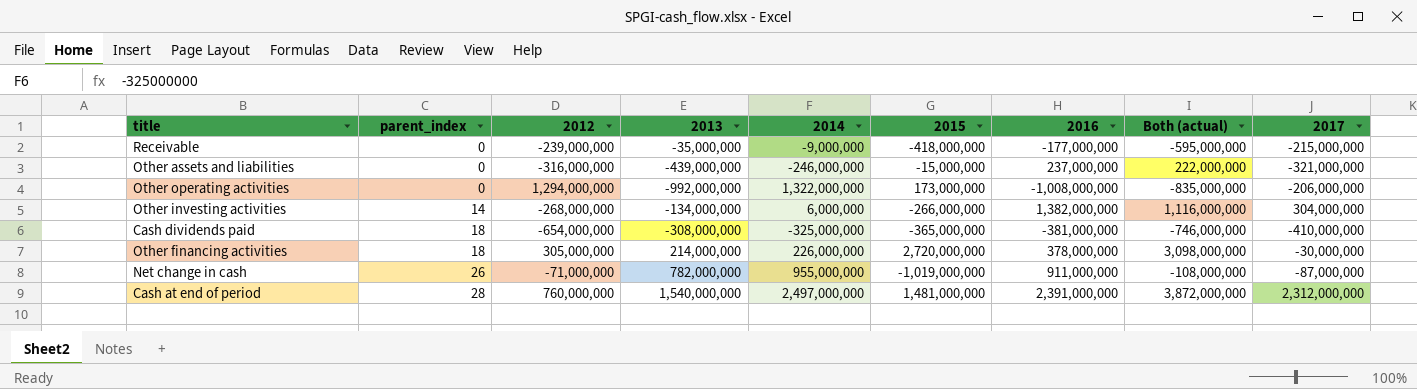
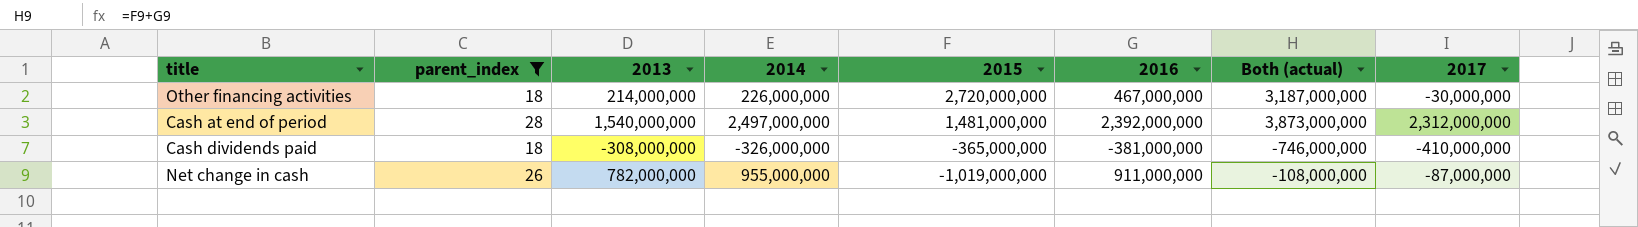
filter: none -> parent_index >= 18
row order: parent_index ascending -> 2015 descending
column 2012 | position: 3 -> none
Other financing activities | 2016: 378,000,000 -> 467,000,000
Other financing activities | Both (actual): 3,098,000,000 -> 3,187,000,000
Cash at end of period | 2016: 2,391,000,000 -> 2,392,000,000
Cash at end of period | Both (actual): 3,872,000,000 -> 3,873,000,000
Cash dividends paid | 2014: -325,000,000 -> -326,000,000

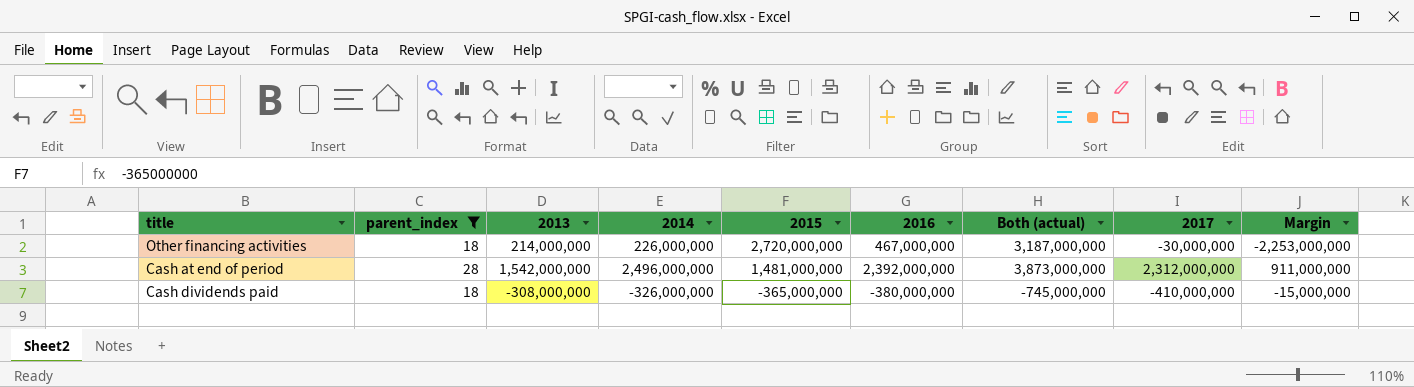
column Margin | formula: none -> [2016] - [2015]
row Net change in cash: 26 | 782,000,000 | 955,000,000 | -1,019,000,000 | 911,000,000 | -108,000,000 | -87,000,000 -> none
Cash at end of period | 2013: 1,540,000,000 -> 1,542,000,000
Cash at end of period | 2014: 2,497,000,000 -> 2,496,000,000
Cash dividends paid | 2016: -381,000,000 -> -380,000,000
Cash dividends paid | Both (actual): -746,000,000 -> -745,000,000

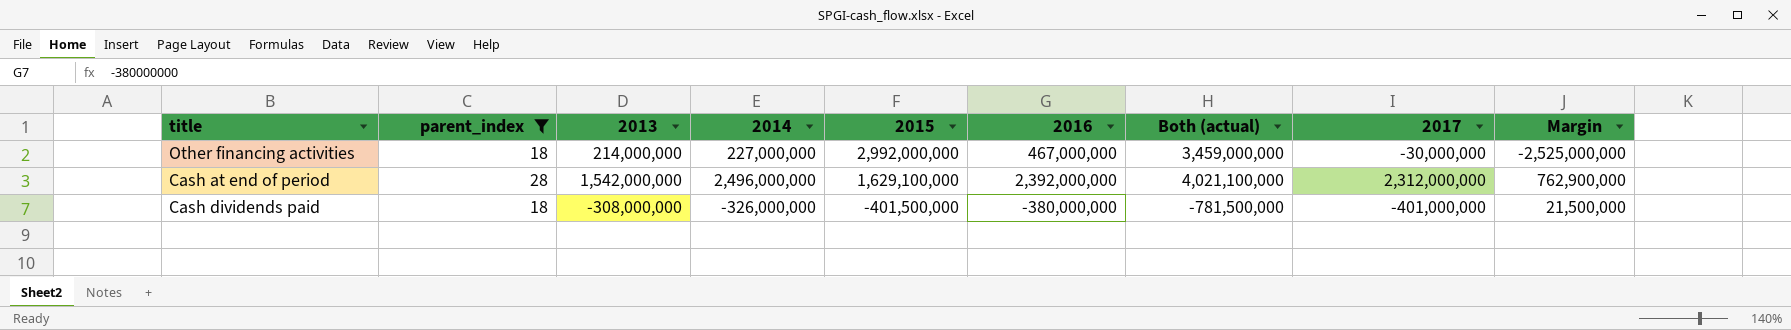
Other financing activities | 2014: 226,000,000 -> 227,000,000
Other financing activities | 2015: 2,720,000,000 -> 2,992,000,000
Other financing activities | Both (actual): 3,187,000,000 -> 3,459,000,000
Other financing activities | Margin: -2,253,000,000 -> -2,525,000,000
Cash at end of period | 2015: 1,481,000,000 -> 1,629,100,000
Cash at end of period | Both (actual): 3,873,000,000 -> 4,021,100,000
Cash at end of period | Margin: 911,000,000 -> 762,900,000
Cash dividends paid | 2015: -365,000,000 -> -401,500,000
Cash dividends paid | Both (actual): -745,000,000 -> -781,500,000
Cash dividends paid | 2017: -410,000,000 -> -401,000,000
Cash dividends paid | Margin: -15,000,000 -> 21,500,000

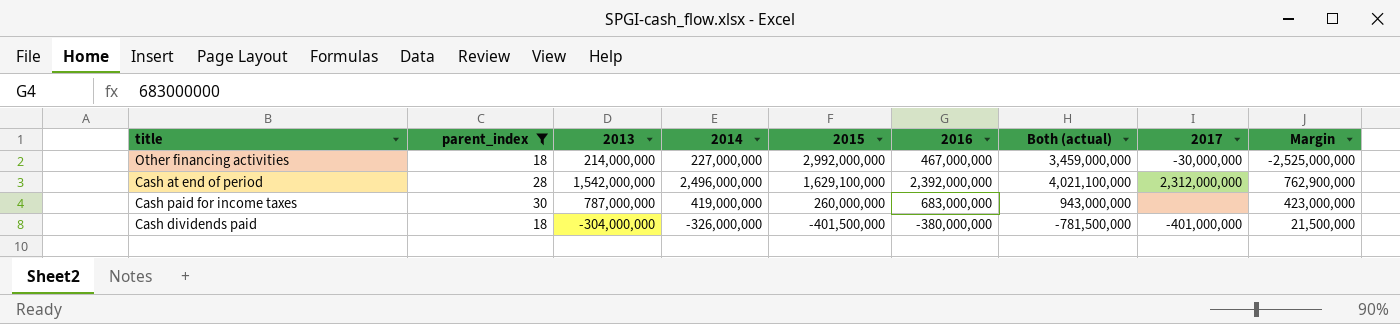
row Cash paid for income taxes: none -> 30 | 787,000,000 | 419,000,000 | 260,000,000 | 683,000,000 | 943,000,000 | none | 423,000,000
Cash dividends paid | 2013: -308,000,000 -> -304,000,000

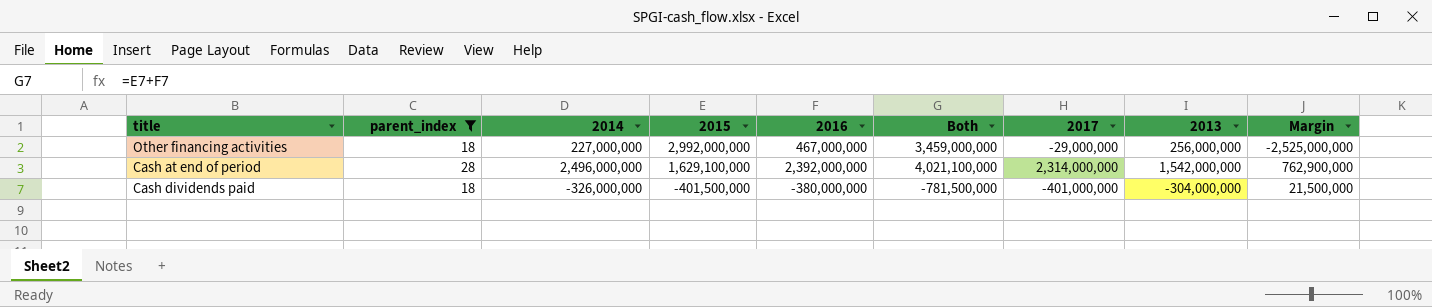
column name: Both (actual) -> Both
column 2013 | position: 3 -> 8
row Cash paid for income taxes: 30 | 787,000,000 | 419,000,000 | 260,000,000 | 683,000,000 | 943,000,000 | none | 423,000,000 -> none
Other financing activities | 2017: -30,000,000 -> -29,000,000
Other financing activities | 2013: 214,000,000 -> 256,000,000
Cash at end of period | 2017: 2,312,000,000 -> 2,314,000,000

